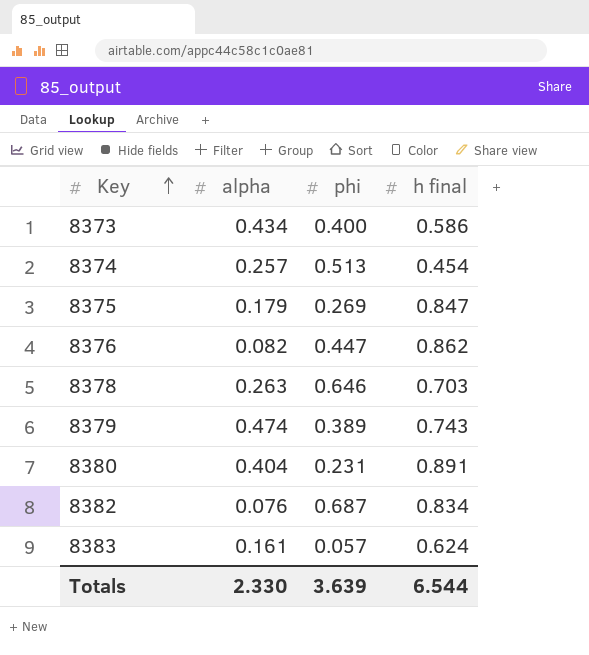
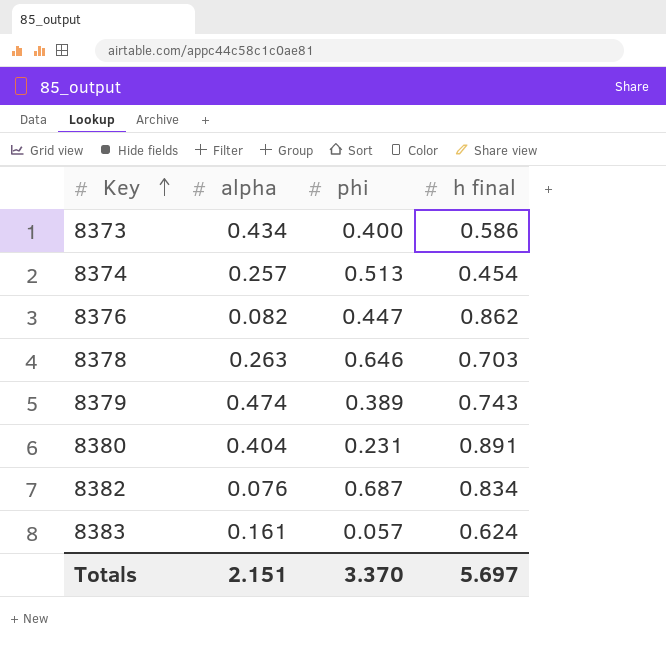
row 8375: 0.179 | 0.269 | 0.847 -> none
Totals | alpha: 2.330 -> 2.151
Totals | phi: 3.639 -> 3.370
Totals | h final: 6.544 -> 5.697

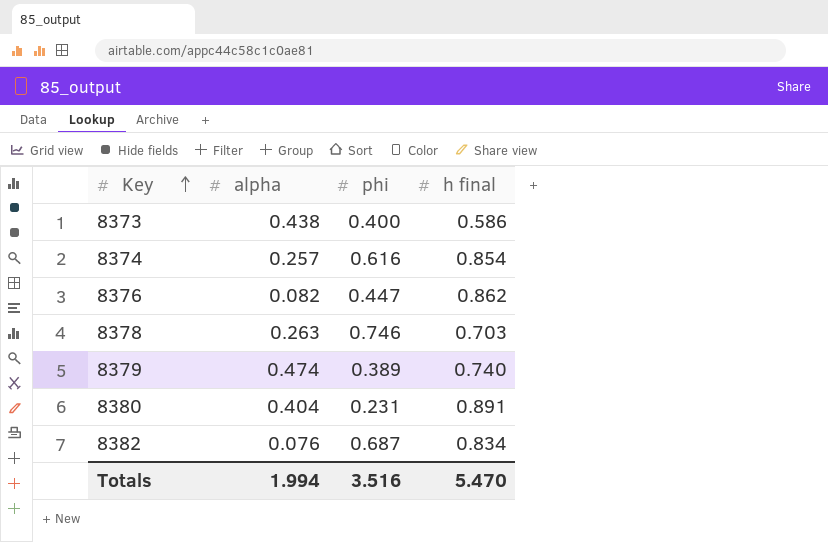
row 8383: 0.161 | 0.057 | 0.624 -> none
8373 | alpha: 0.434 -> 0.438
8374 | phi: 0.513 -> 0.616
8374 | h final: 0.454 -> 0.854
8378 | phi: 0.646 -> 0.746
8379 | h final: 0.743 -> 0.740
Totals | alpha: 2.151 -> 1.994
Totals | phi: 3.370 -> 3.516
Totals | h final: 5.697 -> 5.470

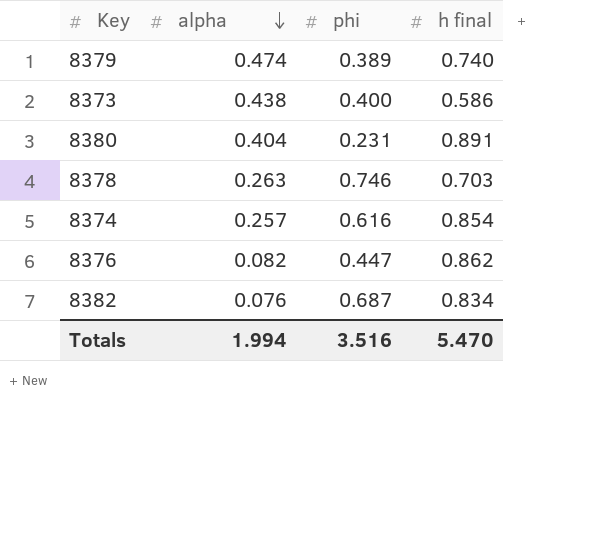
row order: Key ascending -> alpha descending

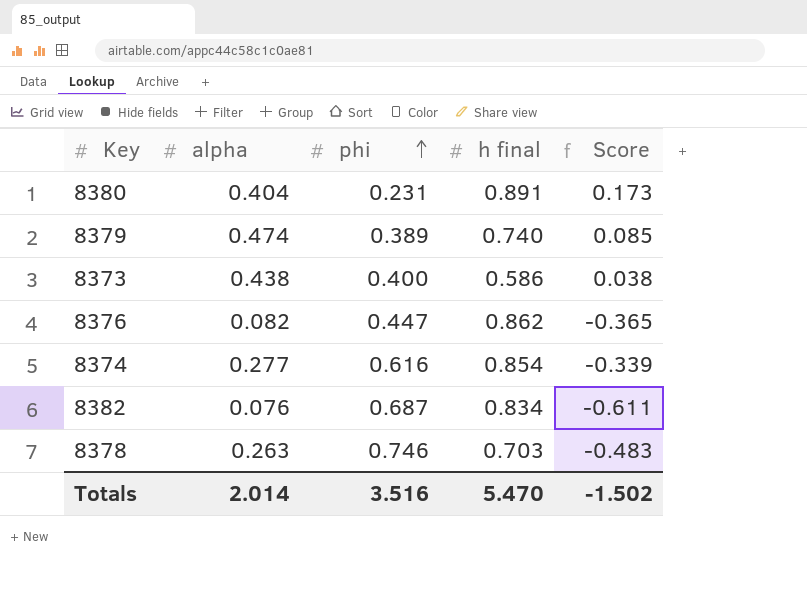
row order: alpha descending -> phi ascending
column Score | formula: none -> [alpha] - [phi]
8374 | alpha: 0.257 -> 0.277
Totals | alpha: 1.994 -> 2.014

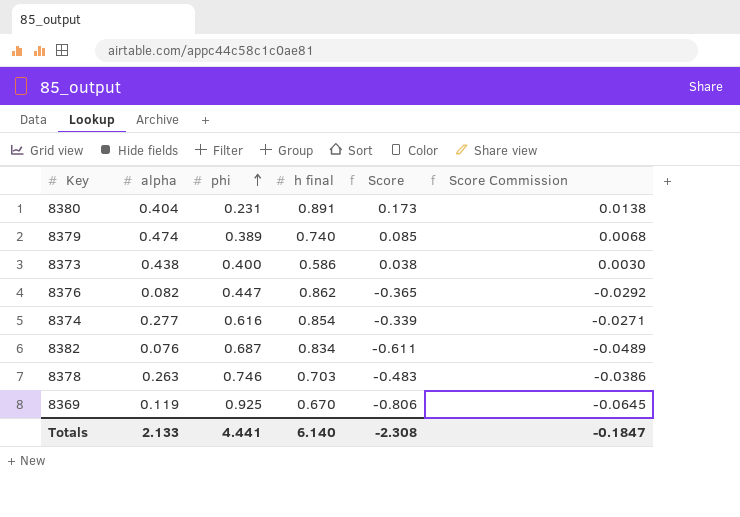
column Score Commission | formula: none -> [Score] * 0.08
row 8369: none -> 0.119 | 0.925 | 0.670 | -0.806 | -0.0645
Totals | alpha: 2.014 -> 2.133
Totals | phi: 3.516 -> 4.441
Totals | h final: 5.470 -> 6.140
Totals | Score: -1.502 -> -2.308

